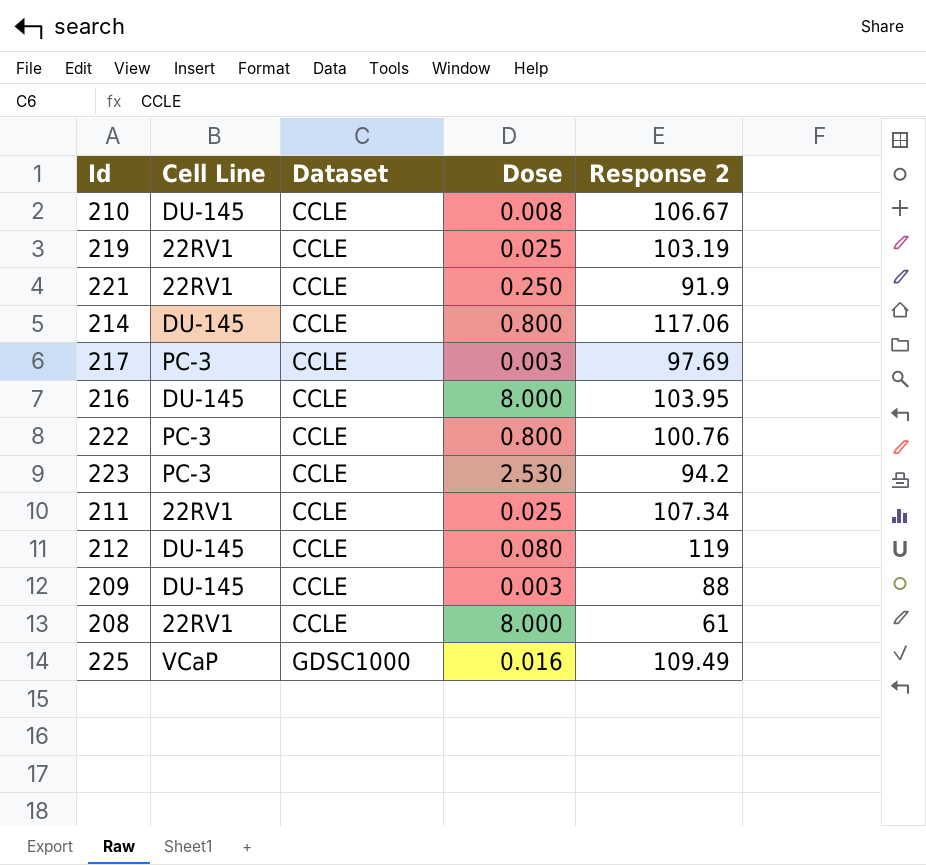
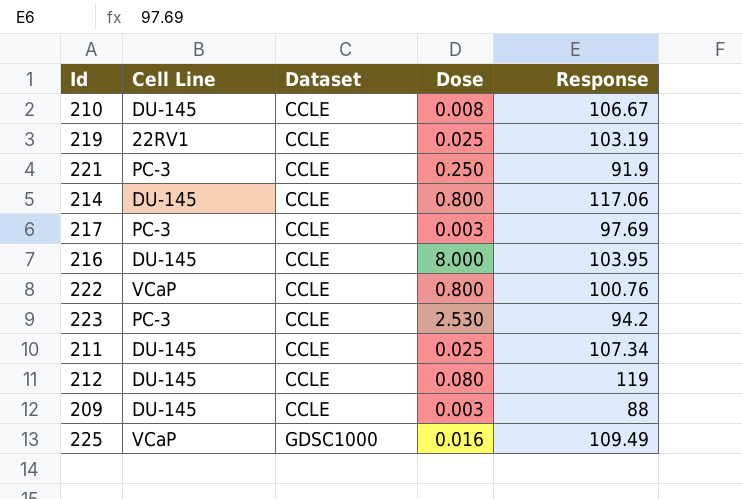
column name: Response 2 -> Response
row 208: 22RV1 | CCLE | 8.000 | 61 -> none
221 | Cell Line: 22RV1 -> PC-3
222 | Cell Line: PC-3 -> VCaP
211 | Cell Line: 22RV1 -> DU-145

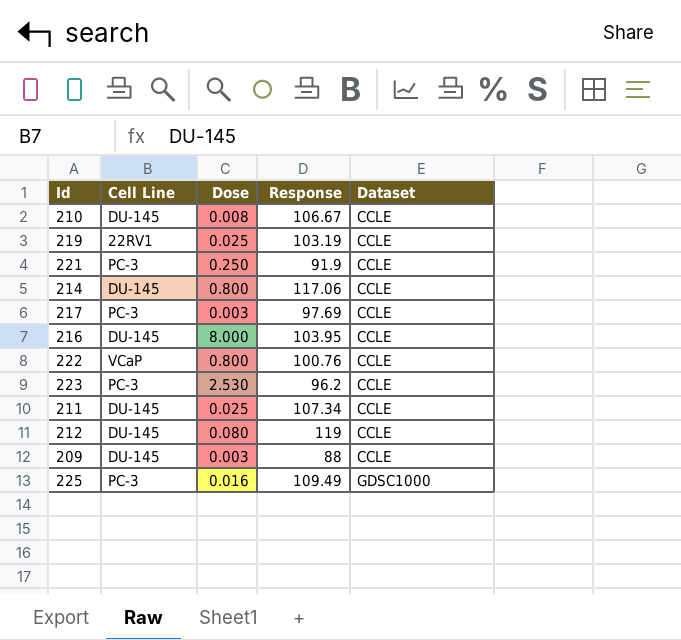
column Dataset | position: 3 -> 5
223 | Response: 94.2 -> 96.2
225 | Cell Line: VCaP -> PC-3

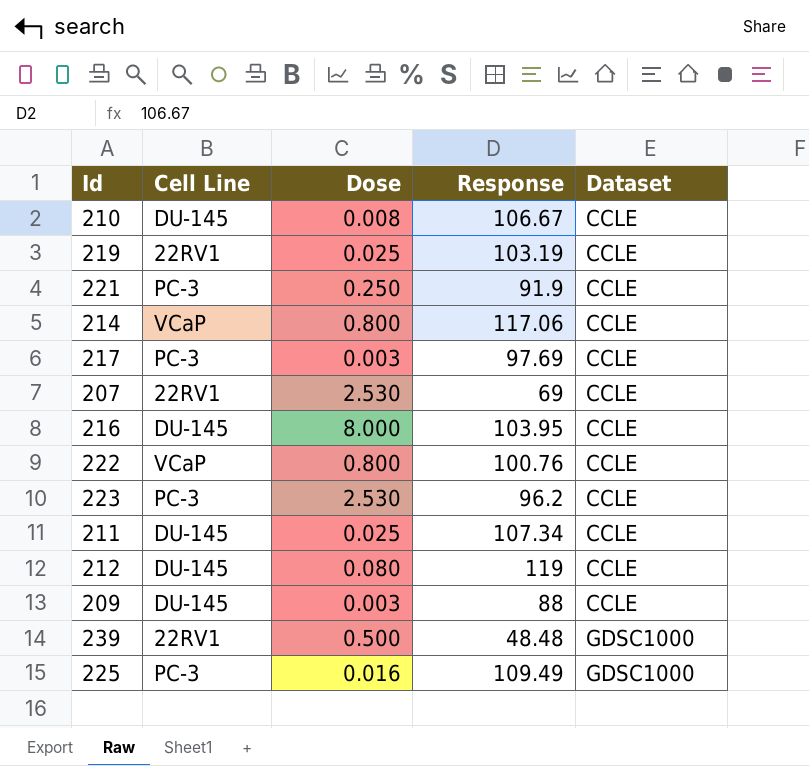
214 | Cell Line: DU-145 -> VCaP
row 207: none -> 22RV1 | 2.530 | 69 | CCLE
row 239: none -> 22RV1 | 0.500 | 48.48 | GDSC1000

